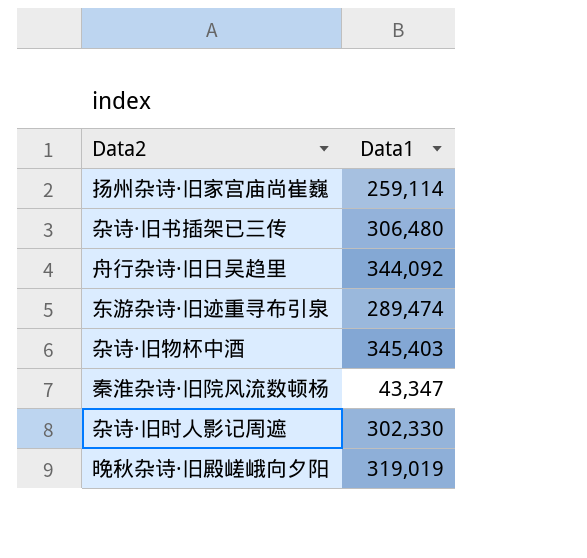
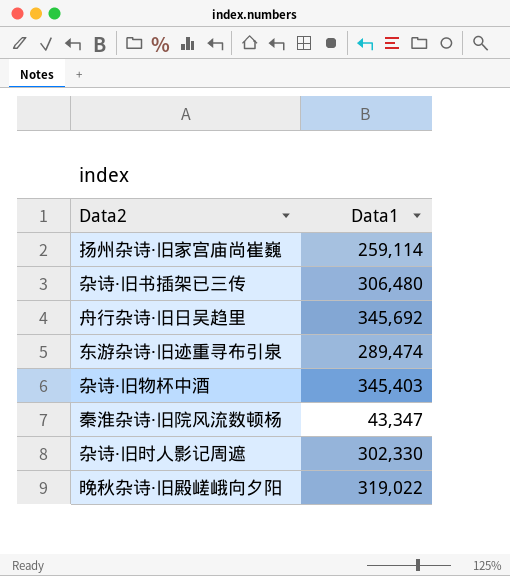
舟行杂诗·旧日吴趋里 | Data1: 344,092 -> 345,692
晚秋杂诗·旧殿嵯峨向夕阳 | Data1: 319,019 -> 319,022

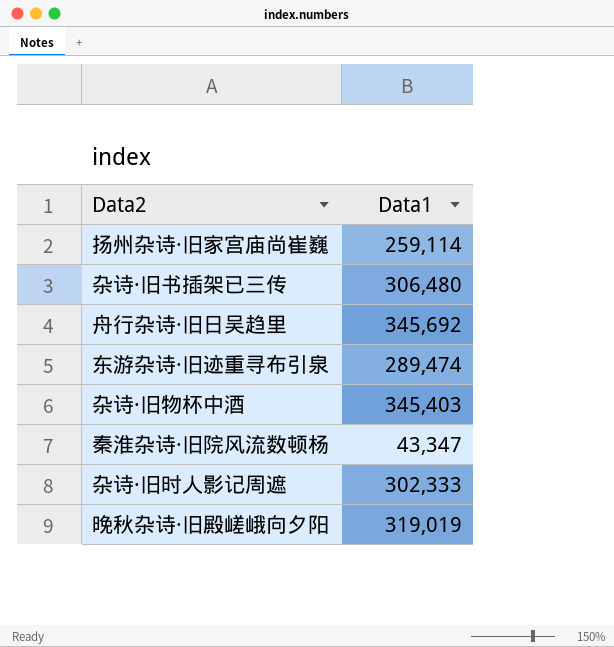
杂诗·旧时人影记周遮 | Data1: 302,330 -> 302,333
晚秋杂诗·旧殿嵯峨向夕阳 | Data1: 319,022 -> 319,019

